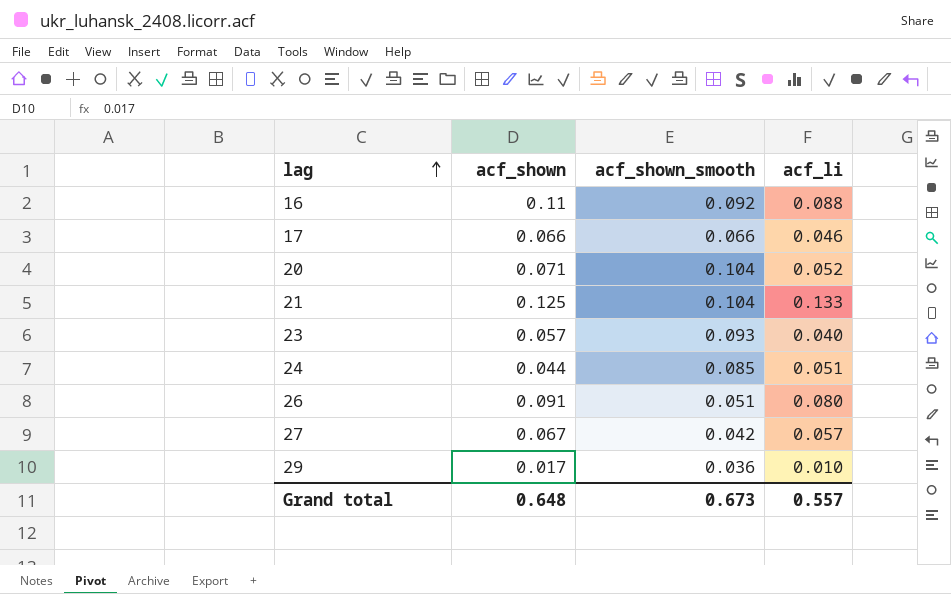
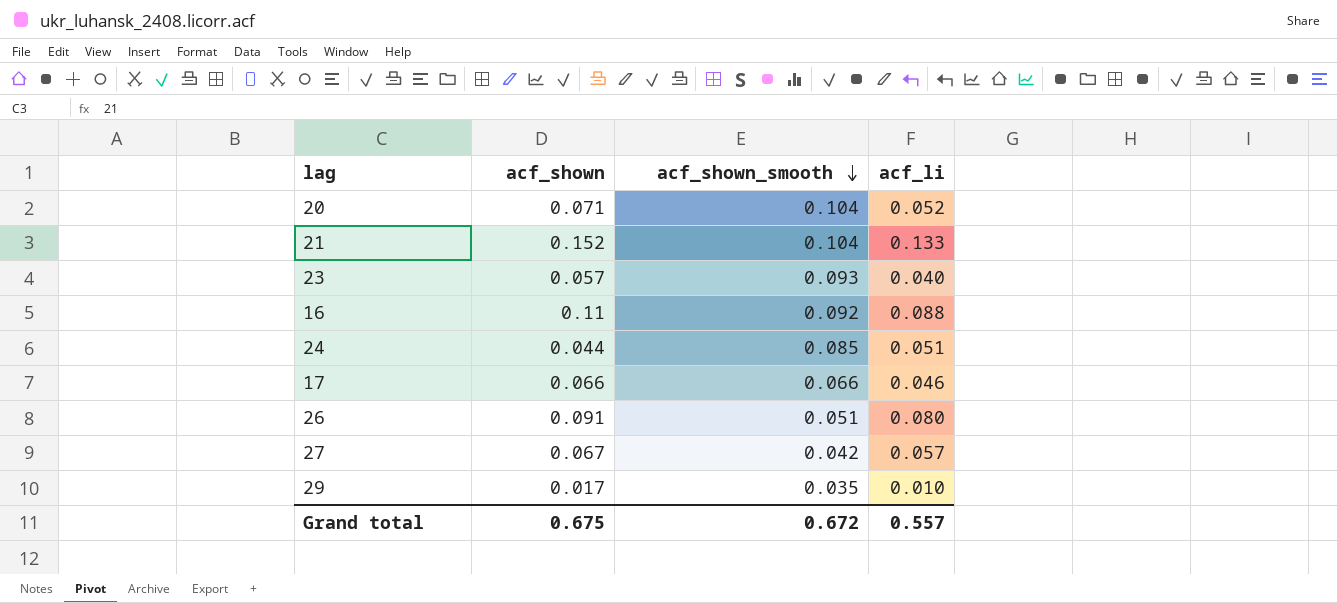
row order: lag ascending -> acf_shown_smooth descending
21 | acf_shown: 0.125 -> 0.152
29 | acf_shown_smooth: 0.036 -> 0.035
Grand total | acf_shown: 0.648 -> 0.675
Grand total | acf_shown_smooth: 0.673 -> 0.672

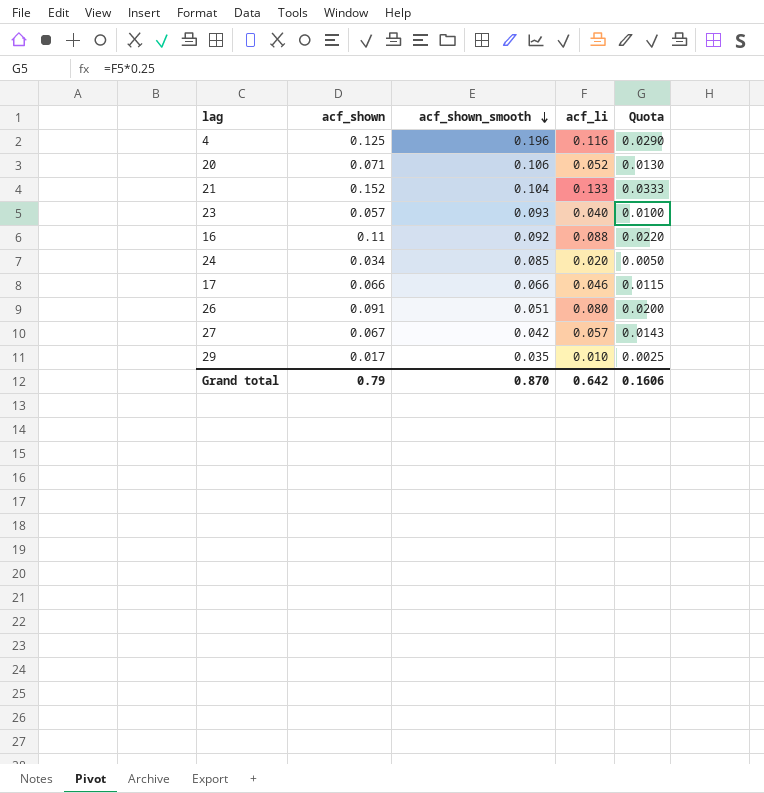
column Quota | formula: none -> [acf_li] * 0.25
row 4: none -> 0.125 | 0.196 | 0.116 | 0.0290
20 | acf_shown_smooth: 0.104 -> 0.106
24 | acf_shown: 0.044 -> 0.034
24 | acf_li: 0.051 -> 0.020
Grand total | acf_shown: 0.675 -> 0.79
Grand total | acf_shown_smooth: 0.672 -> 0.870
Grand total | acf_li: 0.557 -> 0.642

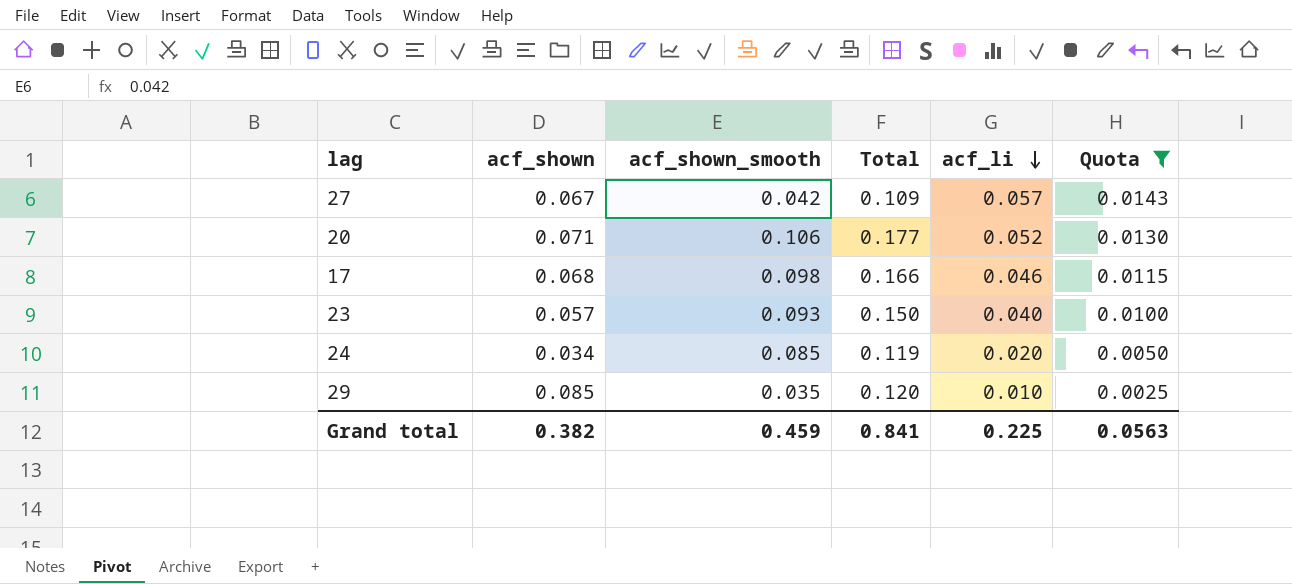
filter: none -> Quota <= 0.0143
row order: acf_shown_smooth descending -> acf_li descending
column Total | formula: none -> [acf_shown] + [acf_shown_smooth]
17 | acf_shown: 0.066 -> 0.068
17 | acf_shown_smooth: 0.066 -> 0.098
29 | acf_shown: 0.017 -> 0.085
Grand total | acf_shown: 0.79 -> 0.382
Grand total | acf_shown_smooth: 0.870 -> 0.459
Grand total | acf_li: 0.642 -> 0.225
Grand total | Quota: 0.1606 -> 0.0563

